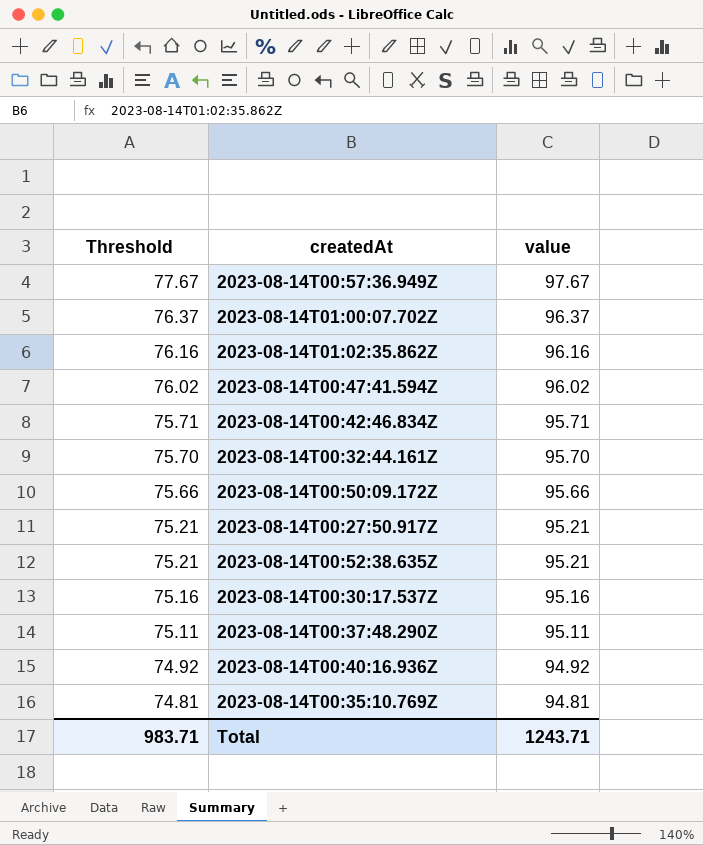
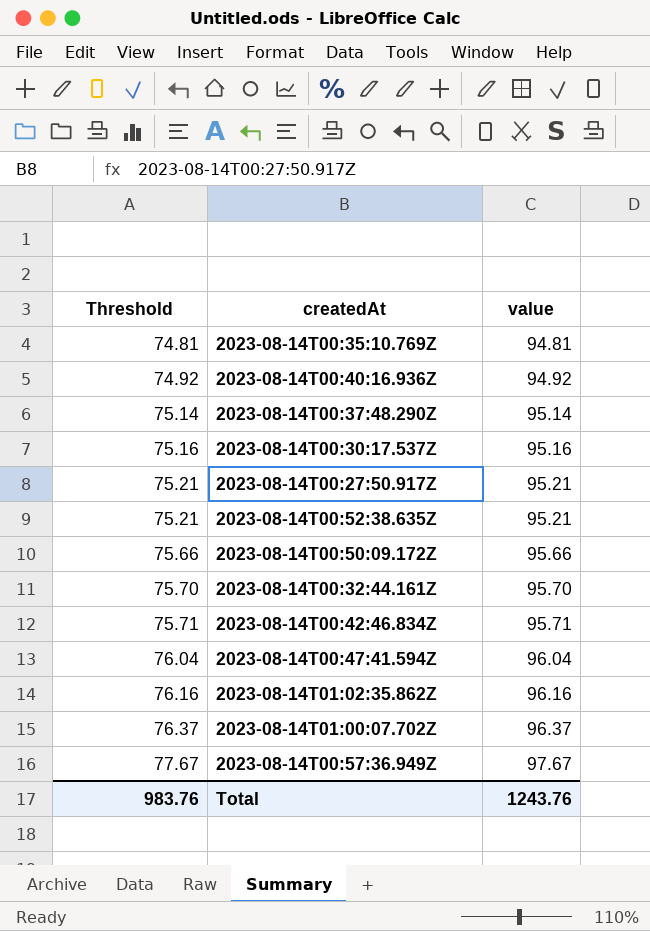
row order: Threshold descending -> Threshold ascending
2023-08-14T00:37:48.290Z | Threshold: 75.11 -> 75.14
2023-08-14T00:37:48.290Z | value: 95.11 -> 95.14
2023-08-14T00:47:41.594Z | Threshold: 76.02 -> 76.04
2023-08-14T00:47:41.594Z | value: 96.02 -> 96.04
Total | Threshold: 983.71 -> 983.76
Total | value: 1243.71 -> 1243.76

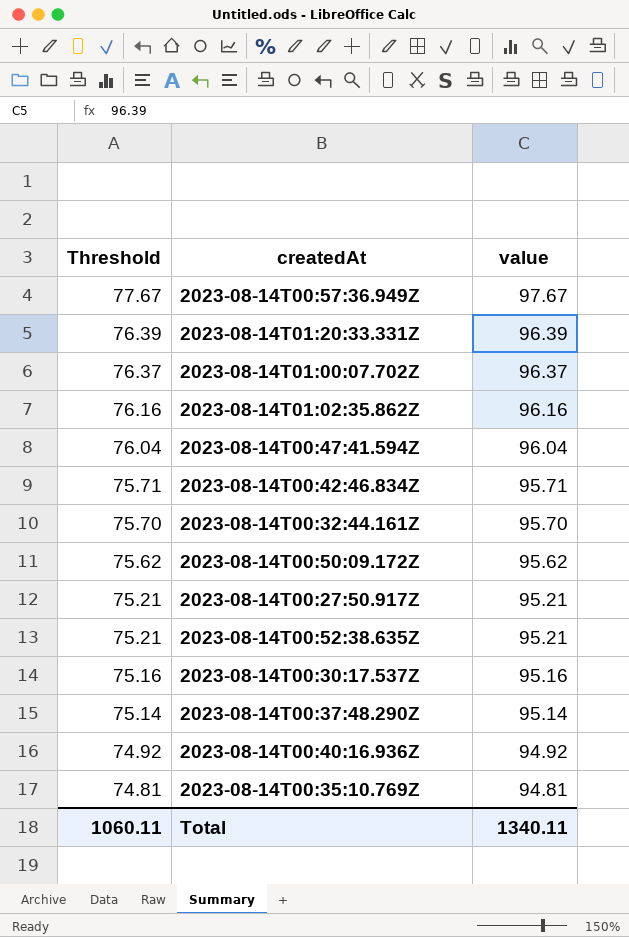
row order: Threshold ascending -> Threshold descending
row 2023-08-14T01:20:33.331Z: none -> 76.39 | 96.39
2023-08-14T00:50:09.172Z | Threshold: 75.66 -> 75.62
2023-08-14T00:50:09.172Z | value: 95.66 -> 95.62
Total | Threshold: 983.76 -> 1060.11
Total | value: 1243.76 -> 1340.11

